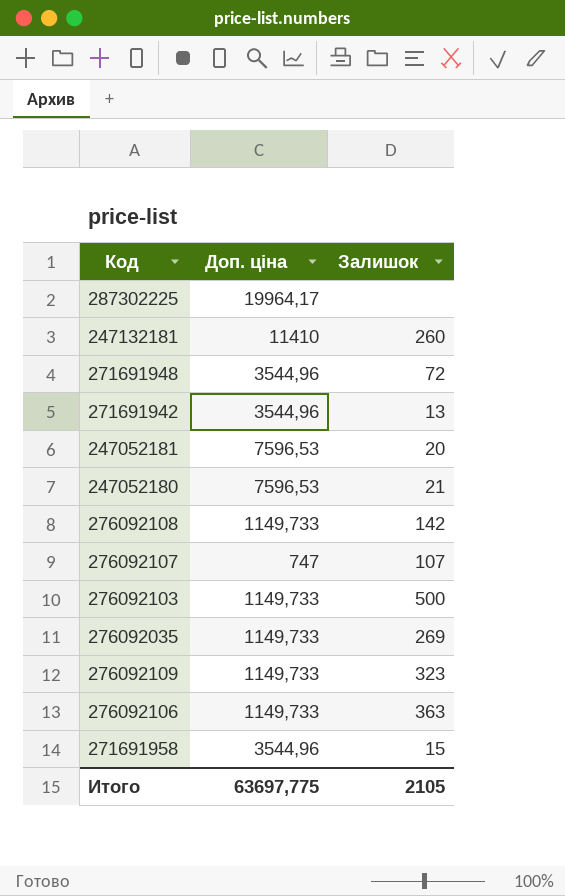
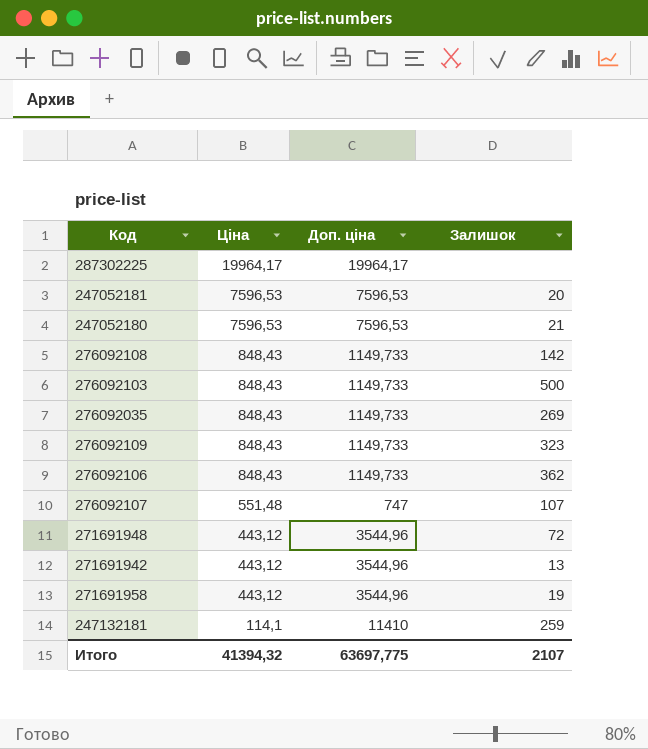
row order: none -> Ціна descending
column Ціна | position: none -> 2
276092106 | Залишок: 363 -> 362
271691958 | Залишок: 15 -> 19
247132181 | Залишок: 260 -> 259
Итого | Залишок: 2105 -> 2107

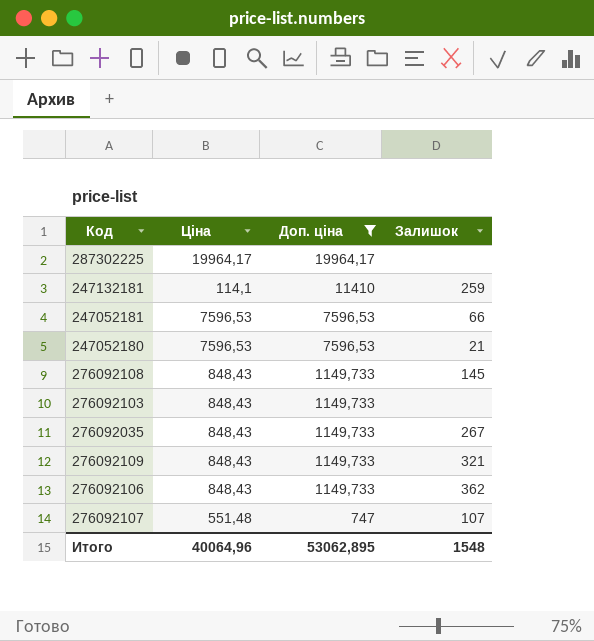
filter: none -> Доп. ціна != 3544,96
row order: Ціна descending -> Доп. ціна descending
247052181 | Залишок: 20 -> 66
276092108 | Залишок: 142 -> 145
276092103 | Залишок: 500 -> none
276092035 | Залишок: 269 -> 267
276092109 | Залишок: 323 -> 321
Итого | Ціна: 41394,32 -> 40064,96
Итого | Доп. ціна: 63697,775 -> 53062,895
Итого | Залишок: 2107 -> 1548

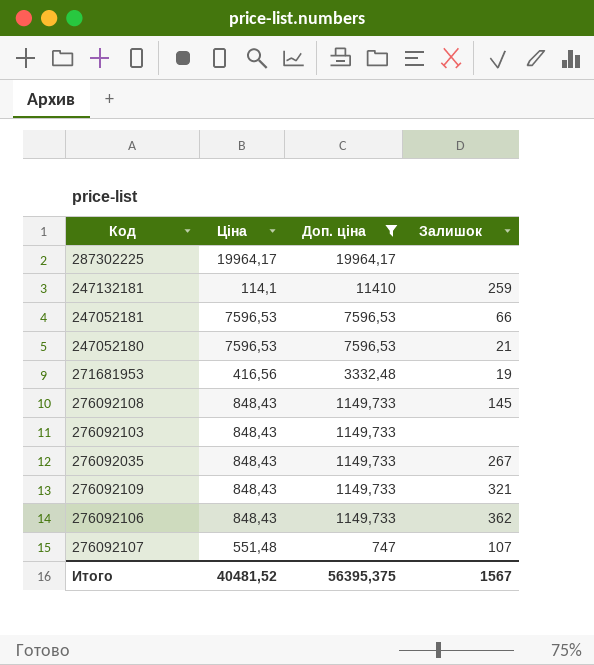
row 271681953: none -> 416,56 | 3332,48 | 19
Итого | Ціна: 40064,96 -> 40481,52
Итого | Доп. ціна: 53062,895 -> 56395,375
Итого | Залишок: 1548 -> 1567

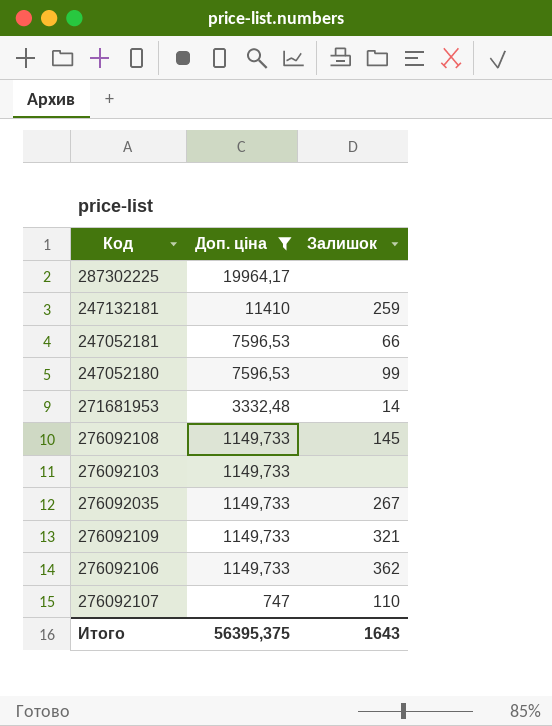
column Ціна | position: 2 -> none
247052180 | Залишок: 21 -> 99
271681953 | Залишок: 19 -> 14
276092107 | Залишок: 107 -> 110
Итого | Залишок: 1567 -> 1643

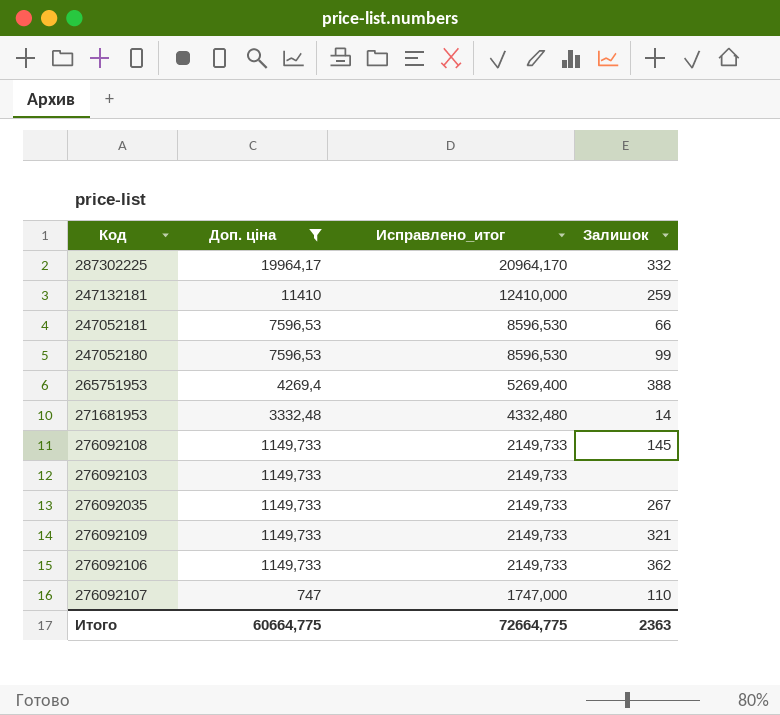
column Исправлено_итог | formula: none -> [Доп. ціна] + 1000
287302225 | Залишок: none -> 332
row 265751953: none -> 4269,4 | 5269,400 | 388
Итого | Доп. ціна: 56395,375 -> 60664,775
Итого | Залишок: 1643 -> 2363

